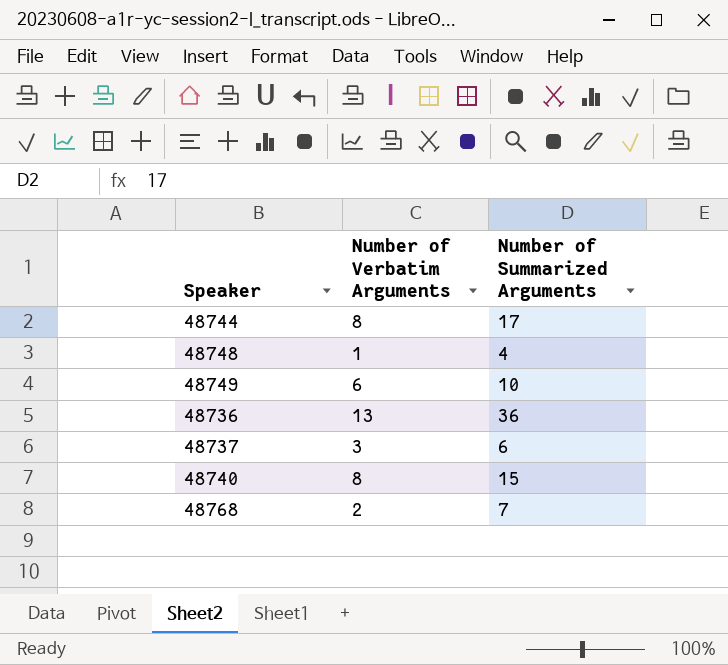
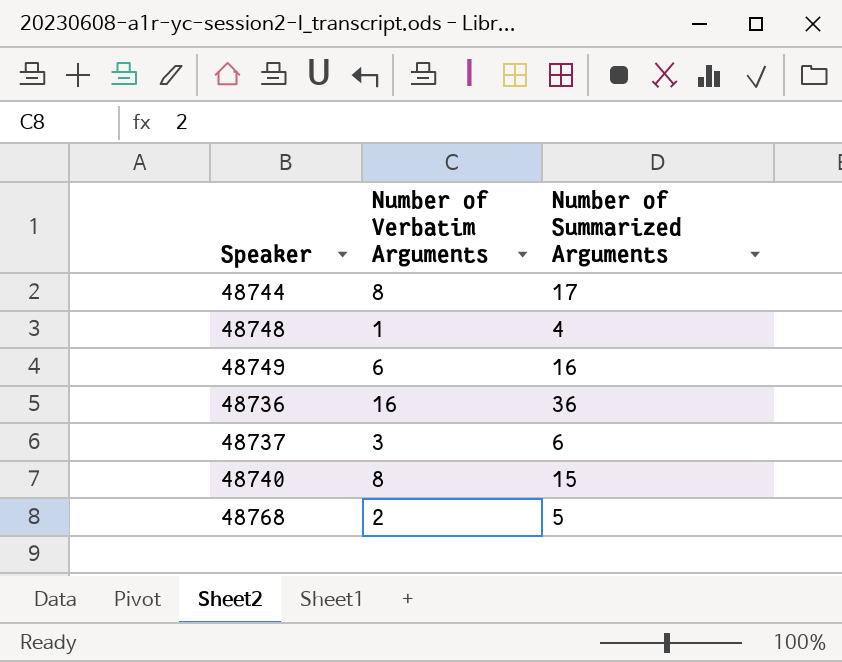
48749 | Number of Summarized Arguments: 10 -> 16
48736 | Number of Verbatim Arguments: 13 -> 16
48768 | Number of Summarized Arguments: 7 -> 5

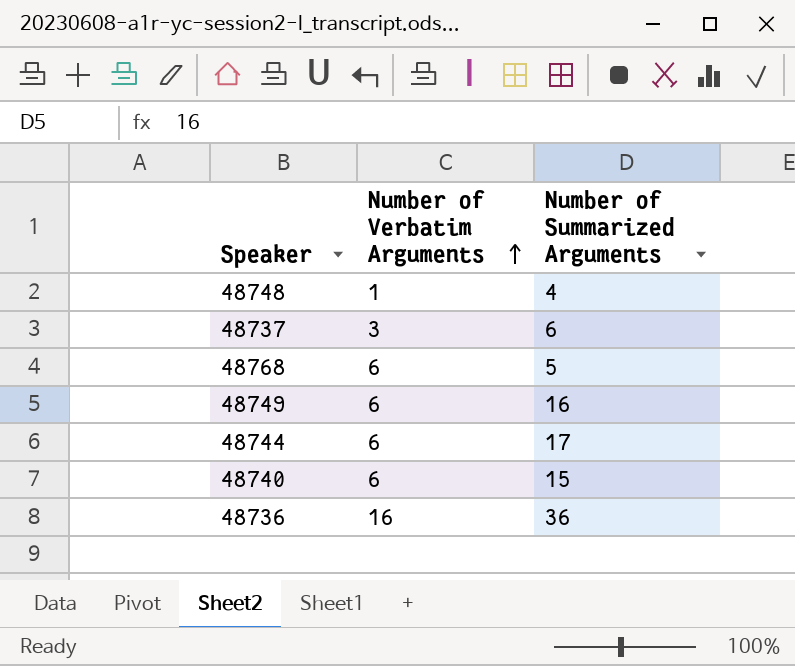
row order: none -> Number of Verbatim Arguments ascending
48768 | Number of Verbatim Arguments: 2 -> 6
48744 | Number of Verbatim Arguments: 8 -> 6
48740 | Number of Verbatim Arguments: 8 -> 6

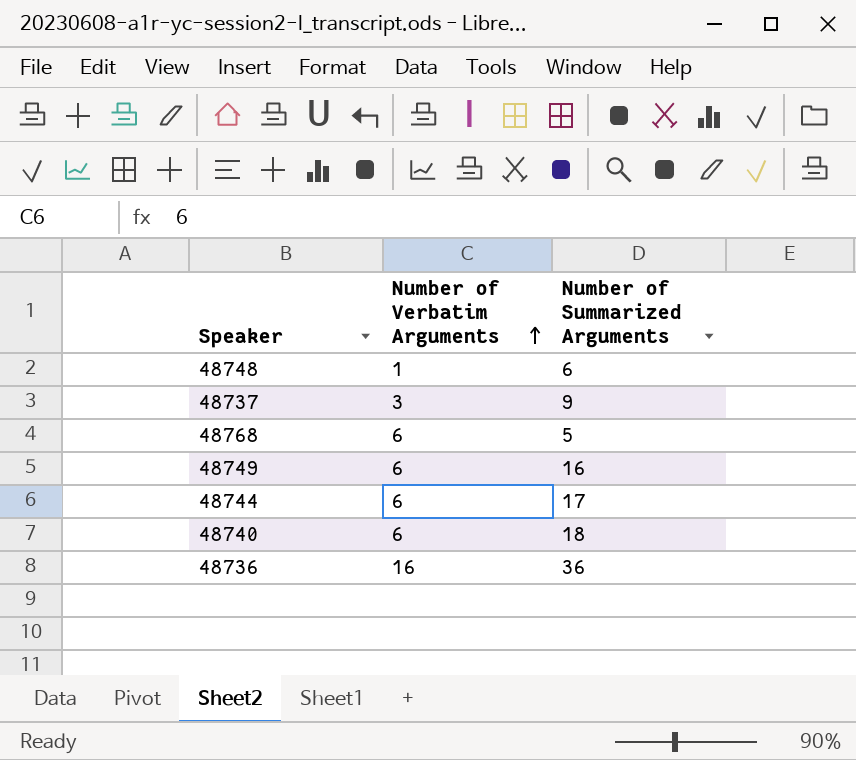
48748 | Number of Summarized Arguments: 4 -> 6
48737 | Number of Summarized Arguments: 6 -> 9
48740 | Number of Summarized Arguments: 15 -> 18

